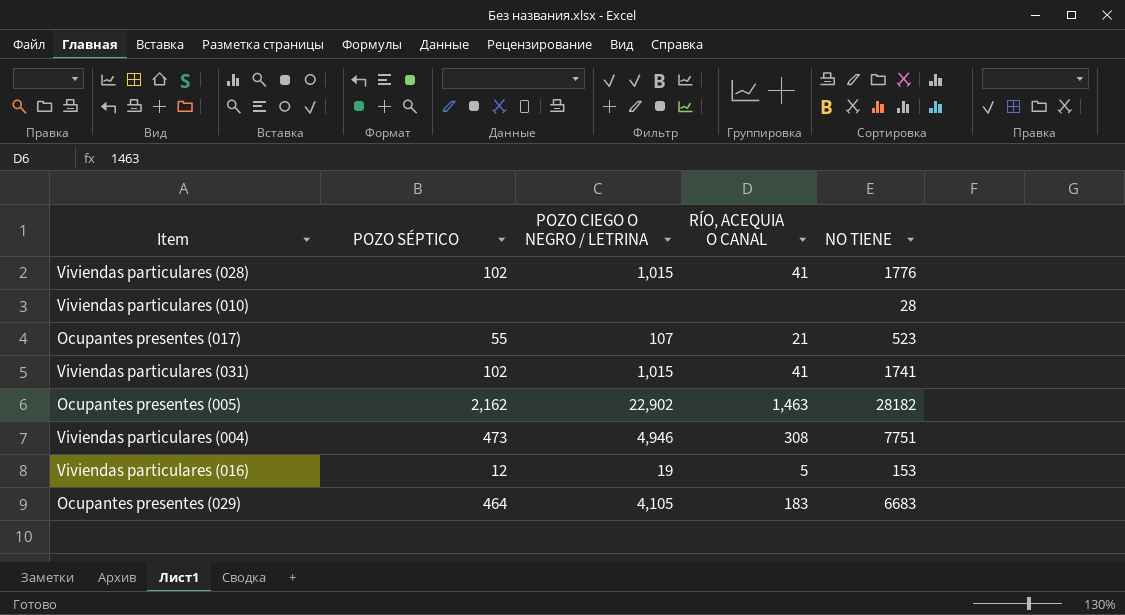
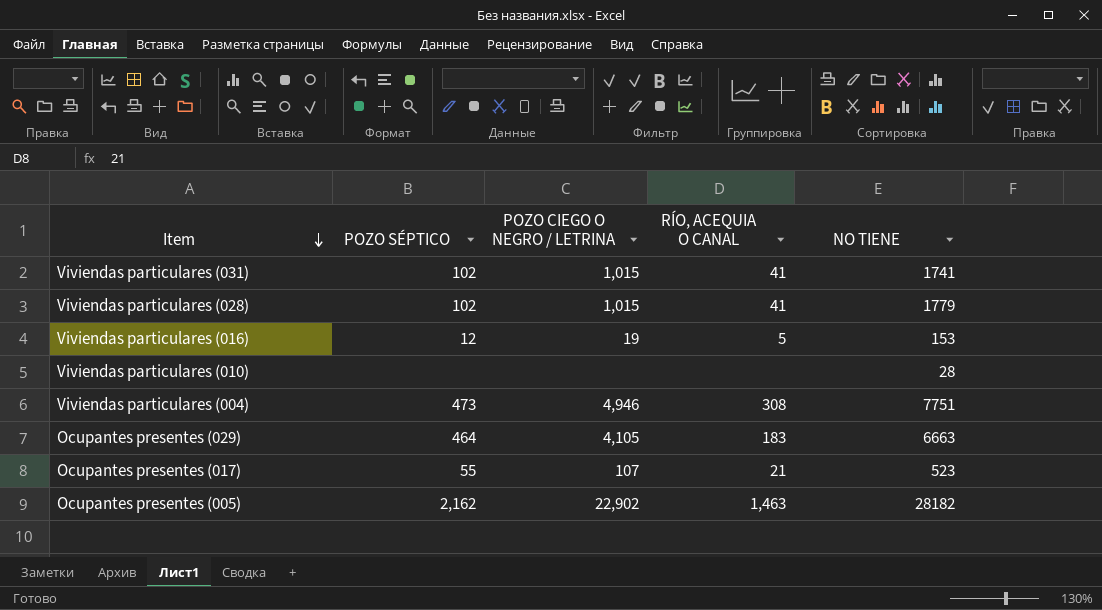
row order: none -> Item descending
Viviendas particulares (028) | NO TIENE: 1776 -> 1779
Ocupantes presentes (029) | NO TIENE: 6683 -> 6663

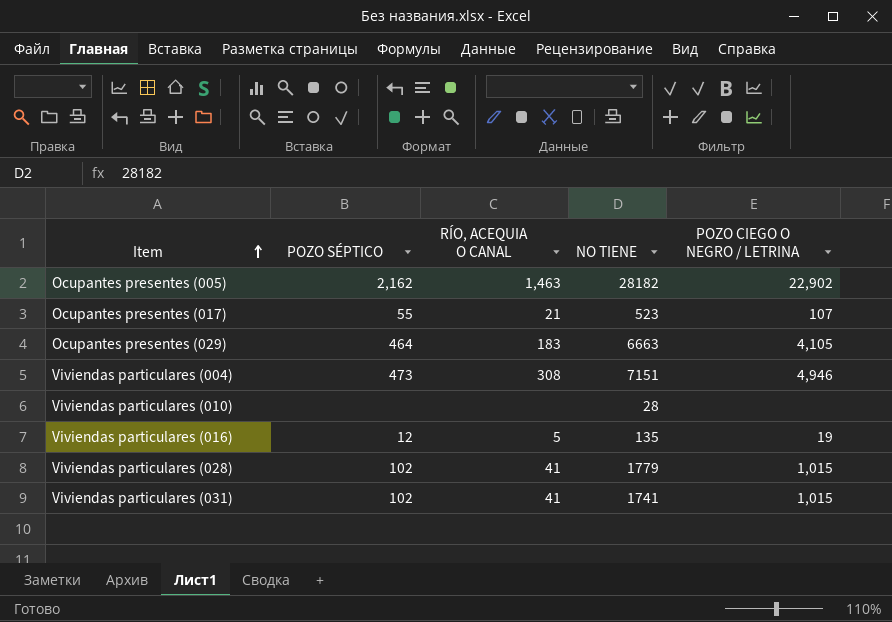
row order: Item descending -> Item ascending
column POZO CIEGO O NEGRO / LETRINA | position: 3 -> 5
Viviendas particulares (004) | NO TIENE: 7751 -> 7151
Viviendas particulares (016) | NO TIENE: 153 -> 135

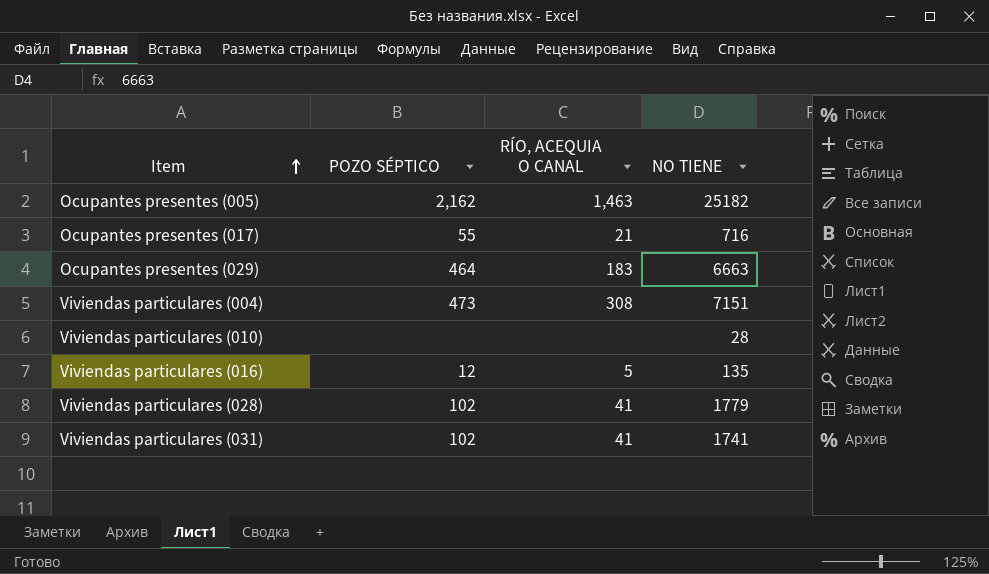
column POZO CIEGO O NEGRO / LETRINA | position: 5 -> none
Ocupantes presentes (005) | NO TIENE: 28182 -> 25182
Ocupantes presentes (017) | NO TIENE: 523 -> 716

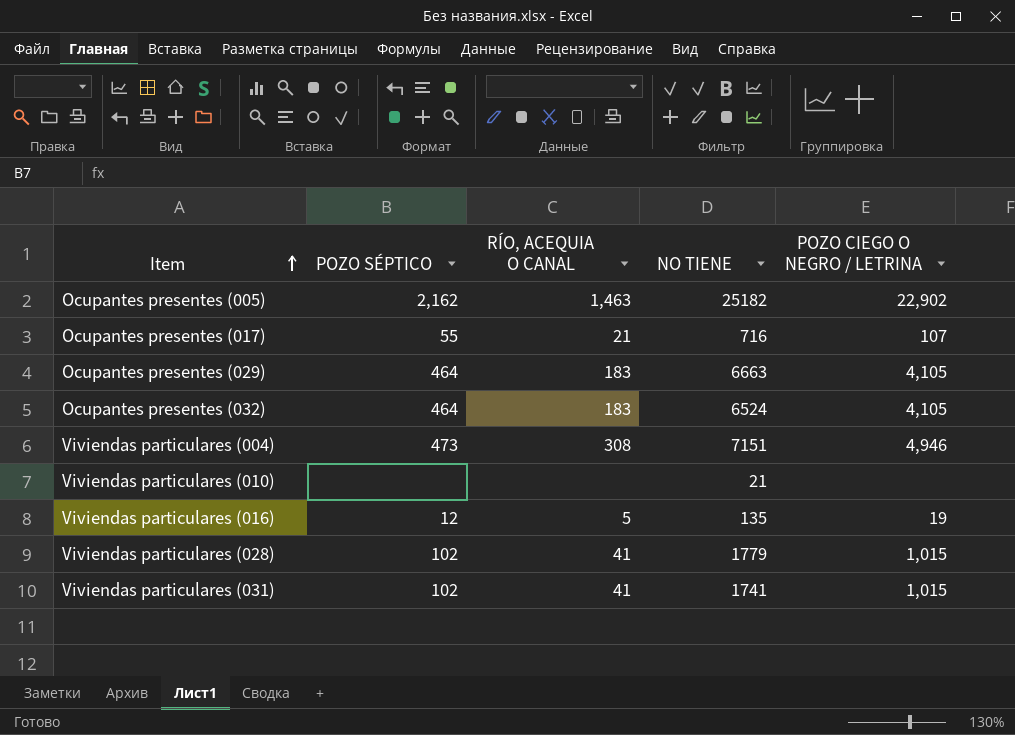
column POZO CIEGO O NEGRO / LETRINA | position: none -> 5
row Ocupantes presentes (032): none -> 464 | 183 | 6524 | 4,105
Viviendas particulares (010) | NO TIENE: 28 -> 21

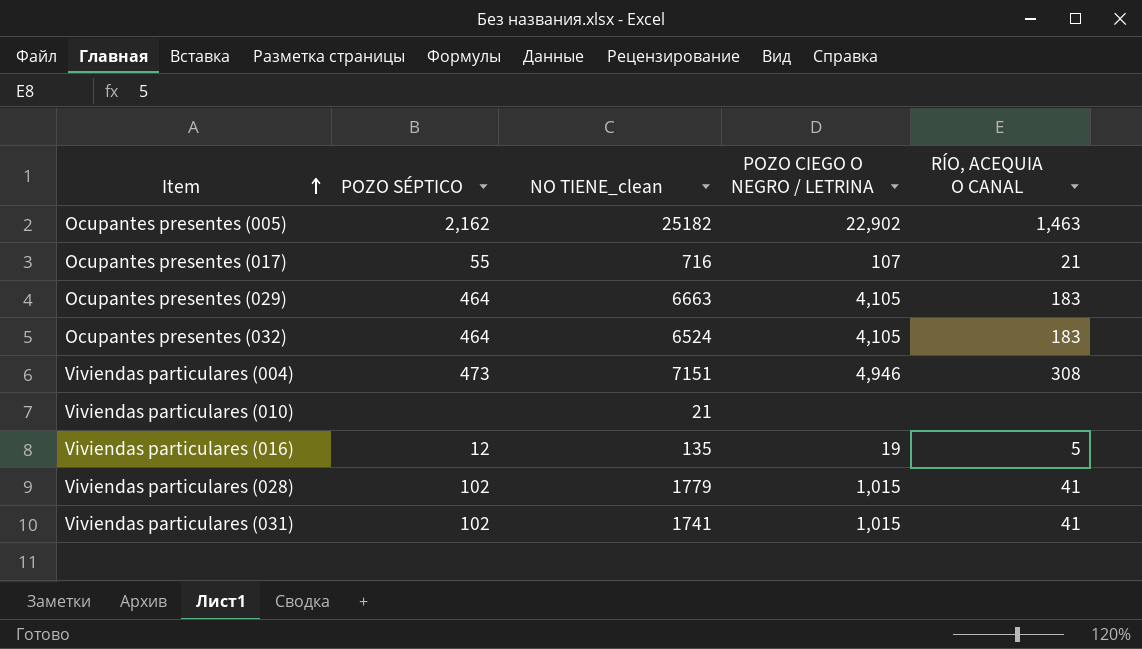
column name: NO TIENE -> NO TIENE_clean
column RÍO, ACEQUIA O CANAL | position: 3 -> 5

